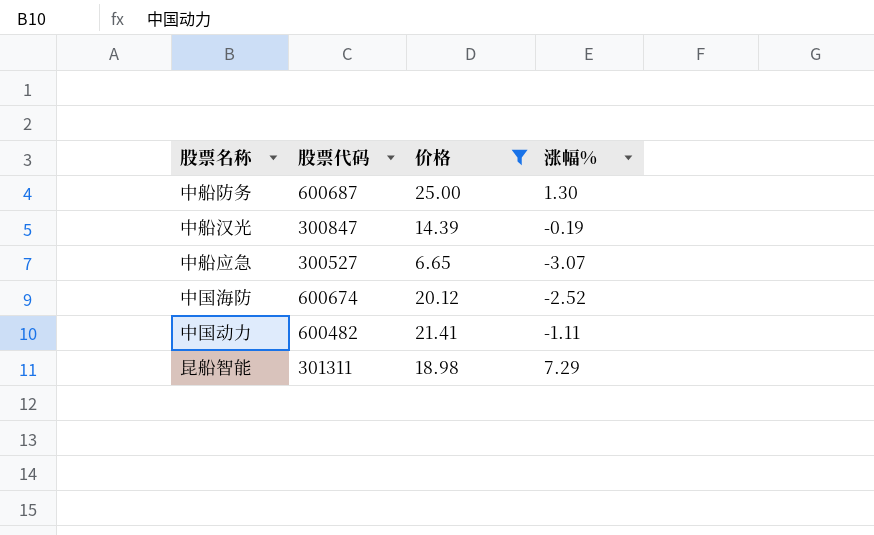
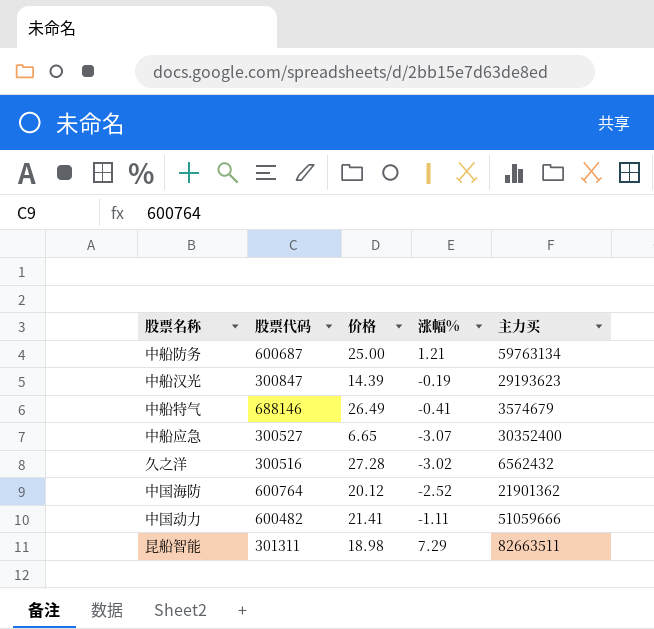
filter: 价格 <= 25.00 -> none
column 主力买 | position: none -> 5
中船防务 | 涨幅%: 1.30 -> 1.21
中国海防 | 股票代码: 600674 -> 600764

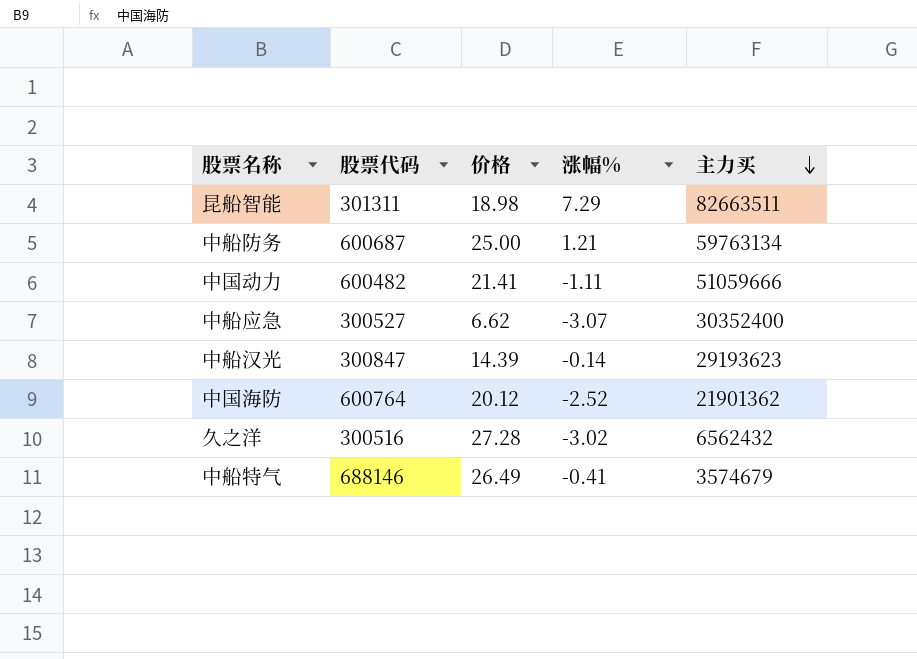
row order: none -> 主力买 descending
中船应急 | 价格: 6.65 -> 6.62
中船汉光 | 涨幅%: -0.19 -> -0.14

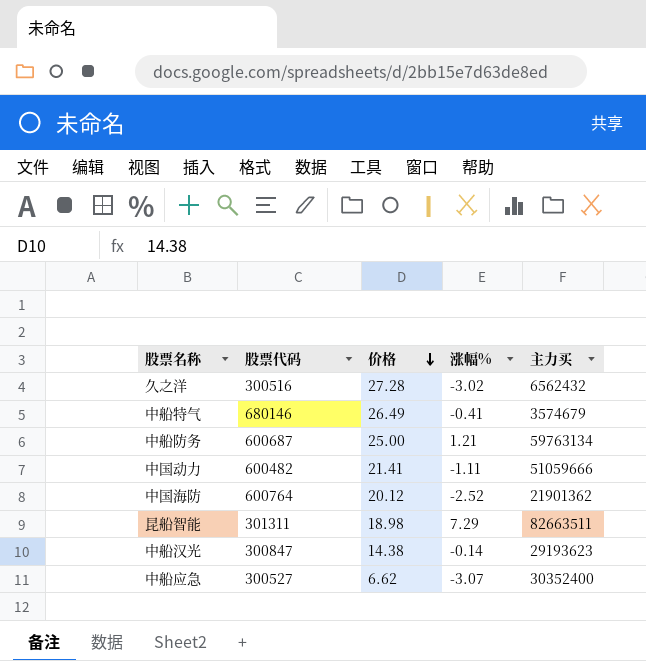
row order: 主力买 descending -> 价格 descending
中船特气 | 股票代码: 688146 -> 680146
中船汉光 | 价格: 14.39 -> 14.38

